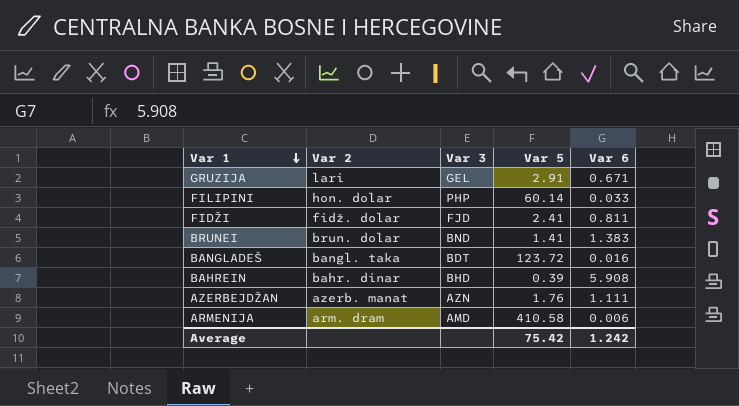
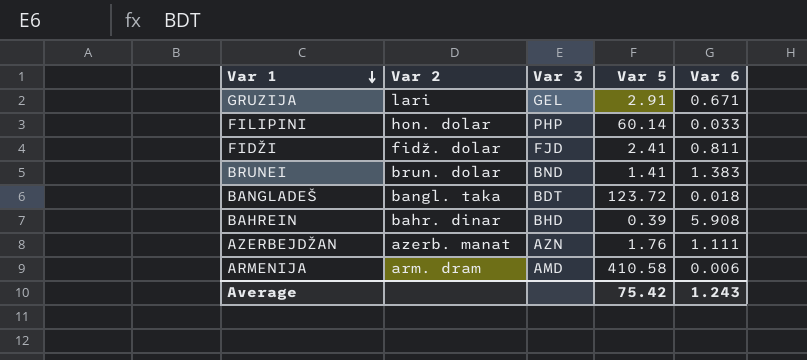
BANGLADEŠ | Var 6: 0.016 -> 0.018
Average | Var 6: 1.242 -> 1.243

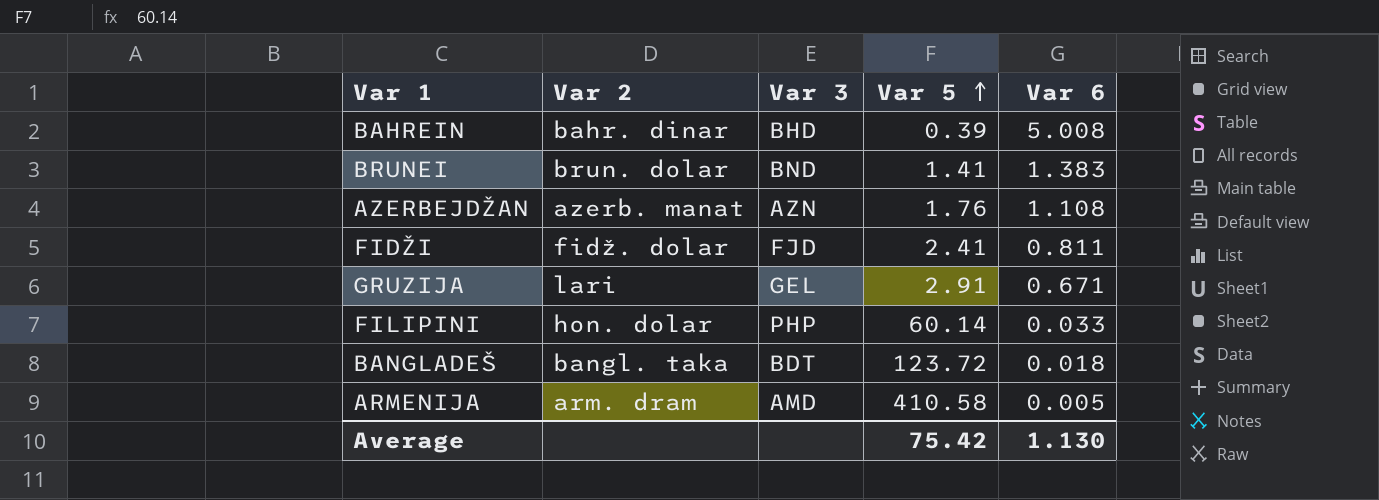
row order: Var 1 descending -> Var 5 ascending
BAHREIN | Var 6: 5.908 -> 5.008
AZERBEJDŽAN | Var 6: 1.111 -> 1.108
ARMENIJA | Var 6: 0.006 -> 0.005
Average | Var 6: 1.243 -> 1.130

